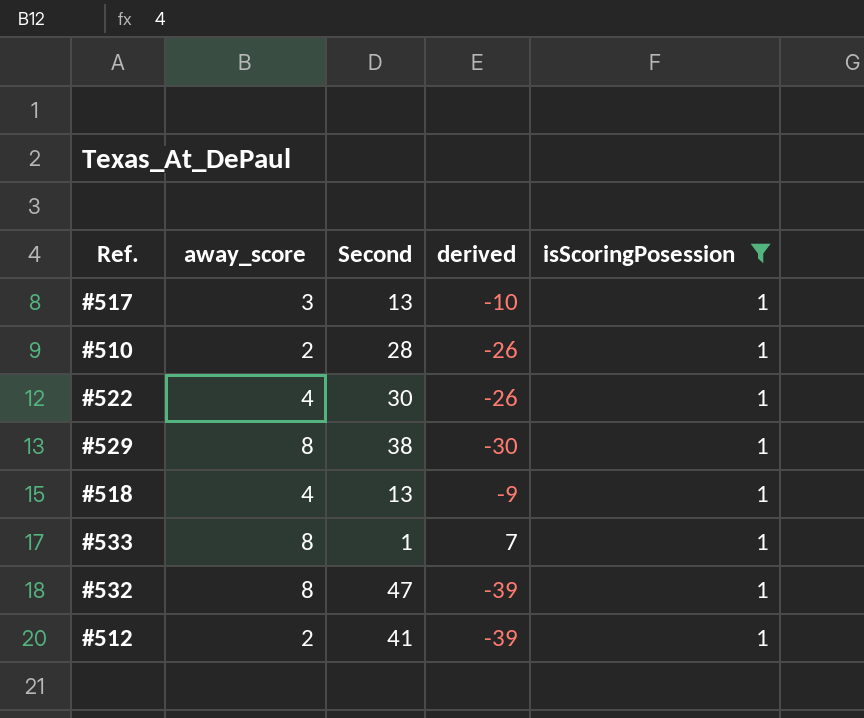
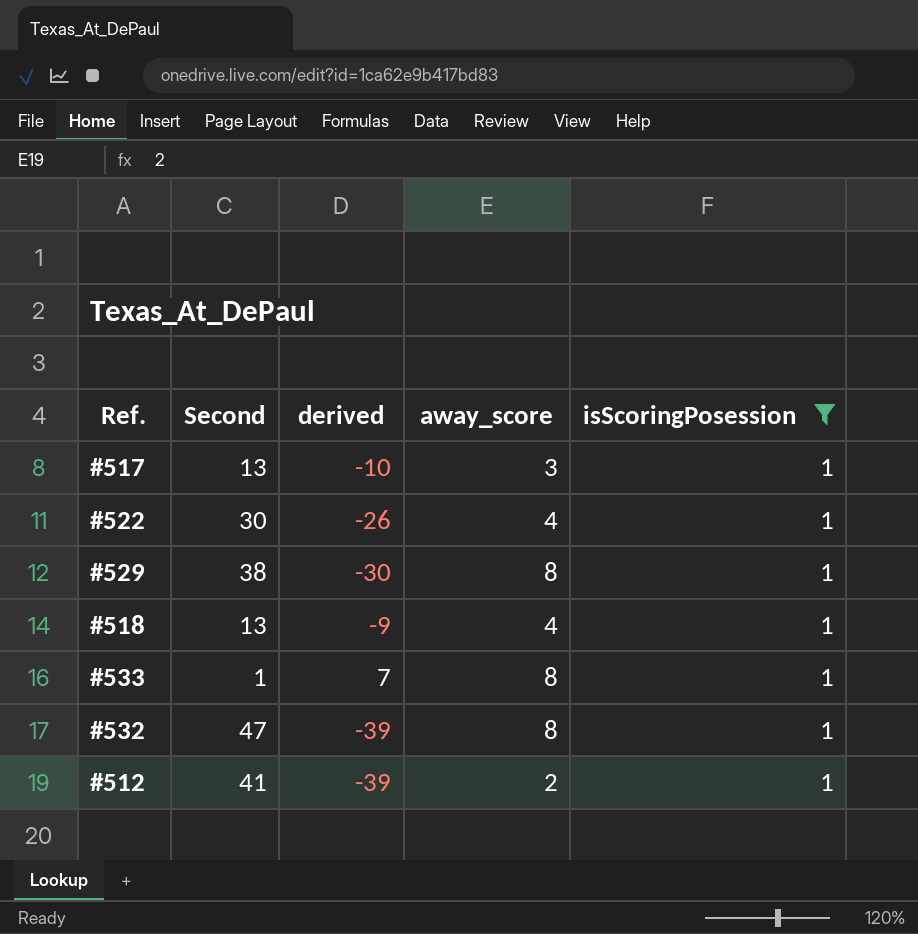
column away_score | position: 2 -> 4
row #510: 2 | 28 | -26 | 1 -> none

